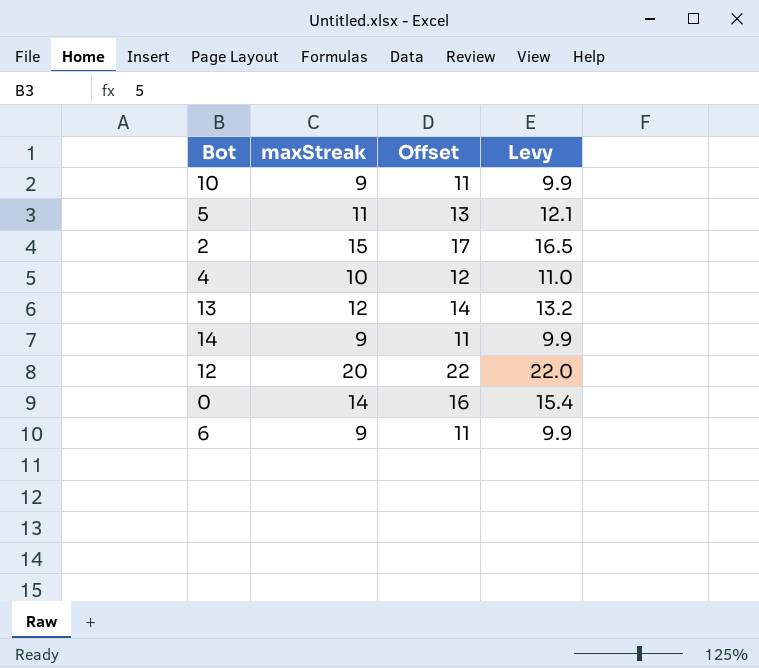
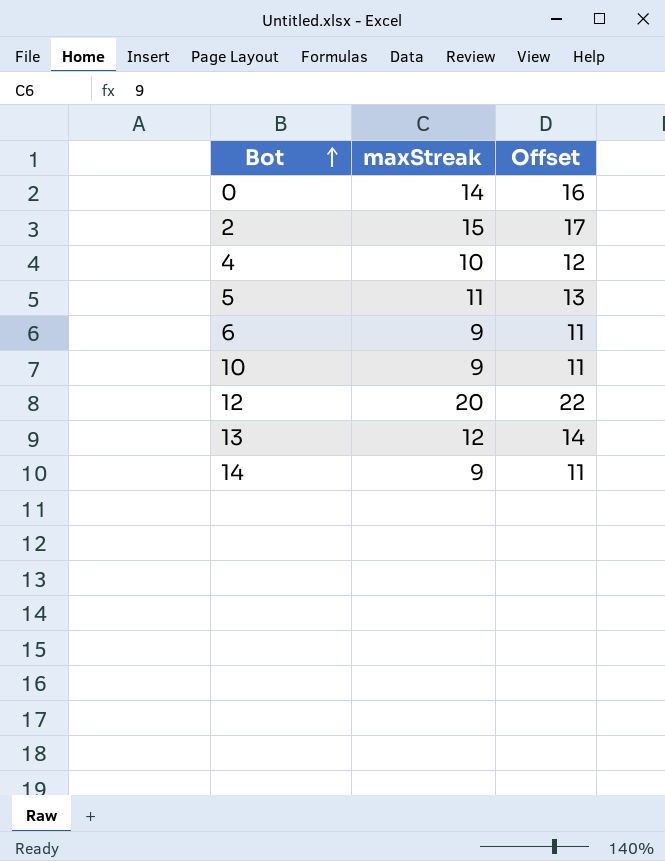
row order: none -> Bot ascending
column Levy | formula: [maxStreak] * 1.1 -> none

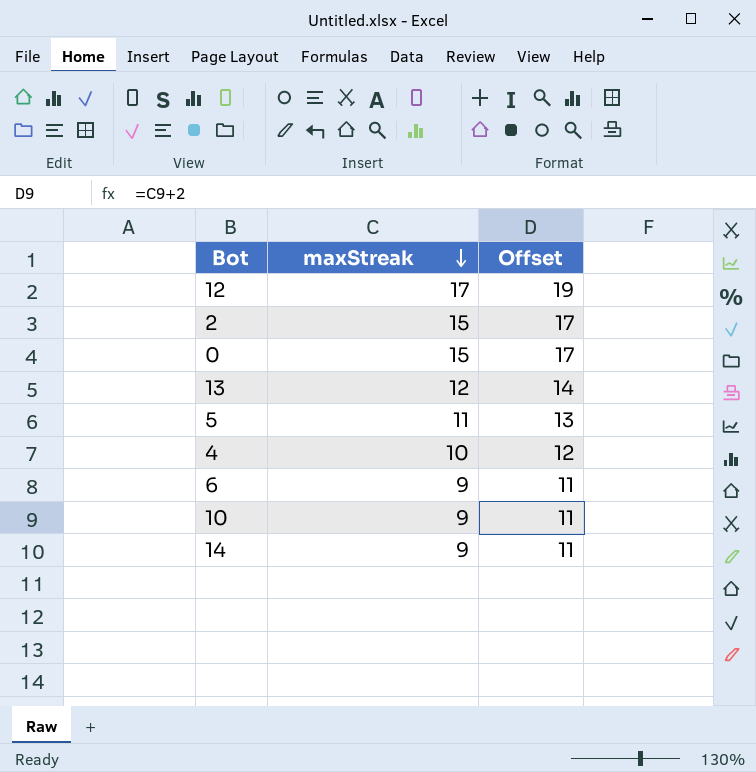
row order: Bot ascending -> maxStreak descending
12 | maxStreak: 20 -> 17
12 | Offset: 22 -> 19
0 | maxStreak: 14 -> 15
0 | Offset: 16 -> 17

